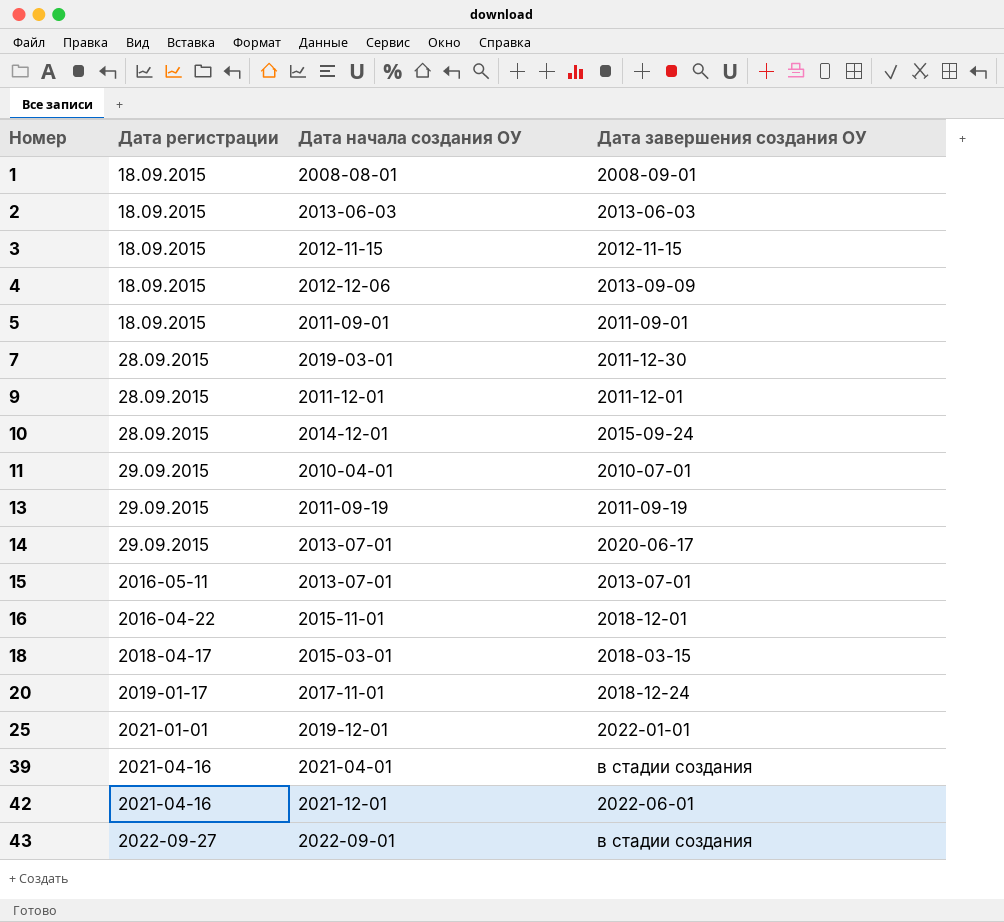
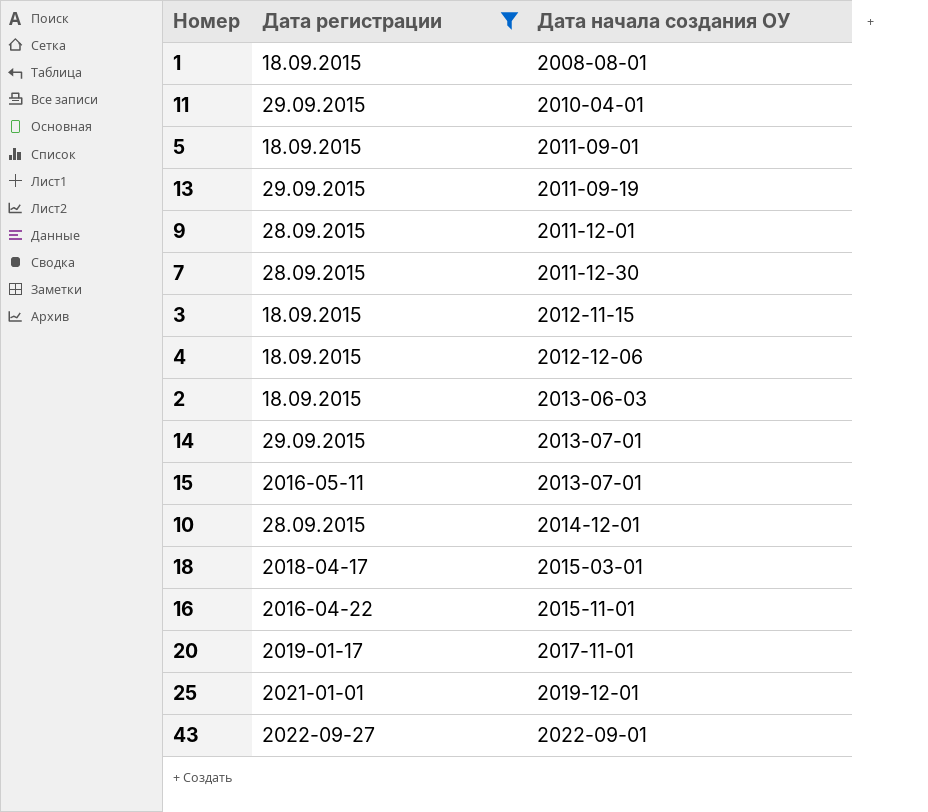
filter: none -> Дата регистрации != 2021-04-16
row order: Номер ascending -> Дата начала создания ОУ ascending
column Дата завершения создания ОУ | position: 4 -> none
7 | Дата начала создания ОУ: 2019-03-01 -> 2011-12-30

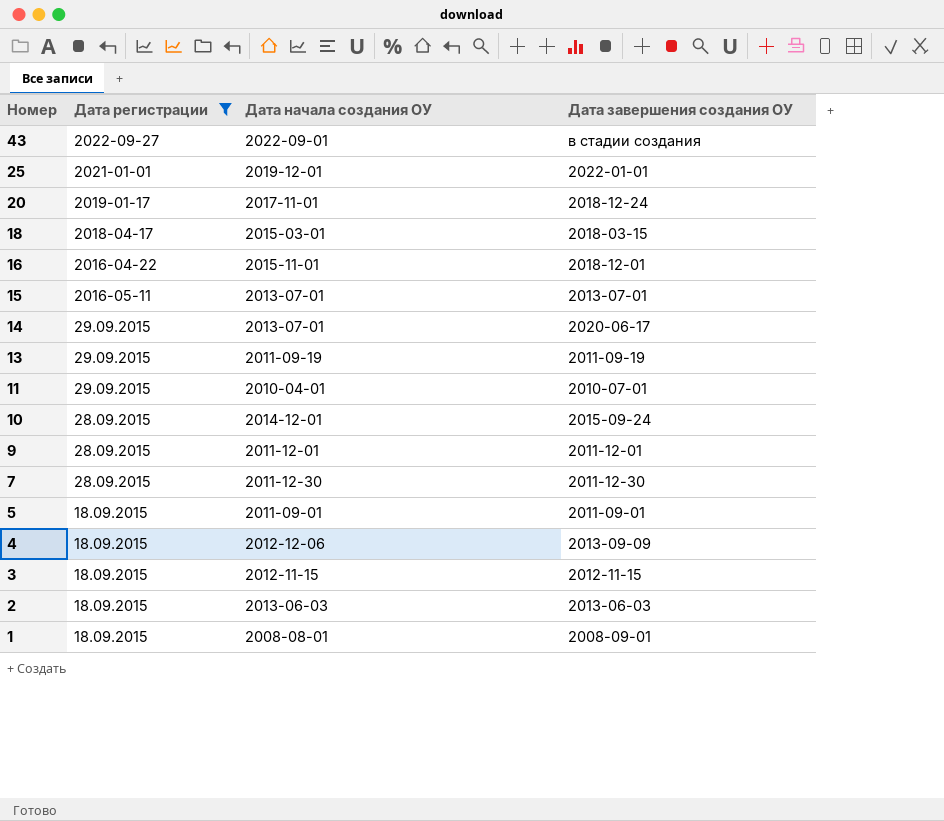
row order: Дата начала создания ОУ ascending -> Номер descending
column Дата завершения создания ОУ | position: none -> 4

